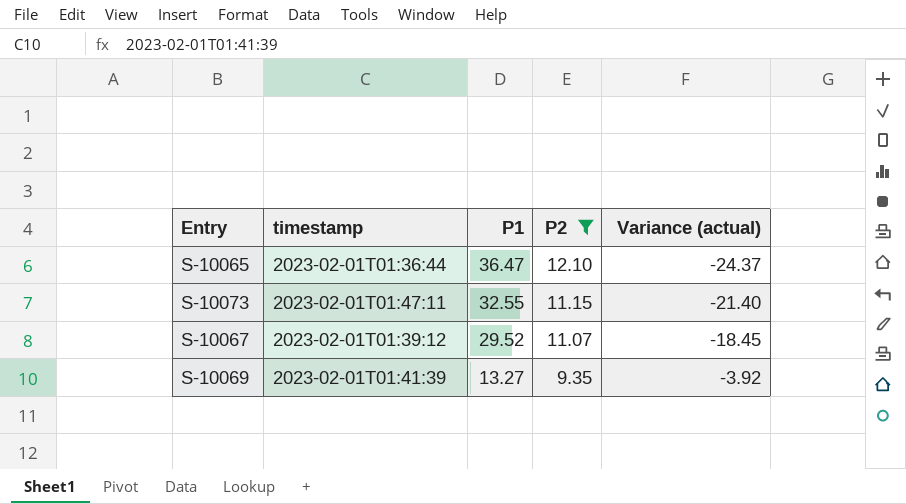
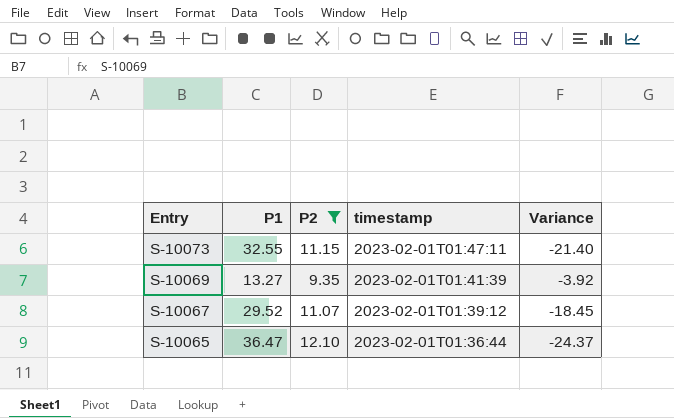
row order: P1 descending -> Entry descending
column timestamp | position: 2 -> 4
column name: Variance (actual) -> Variance

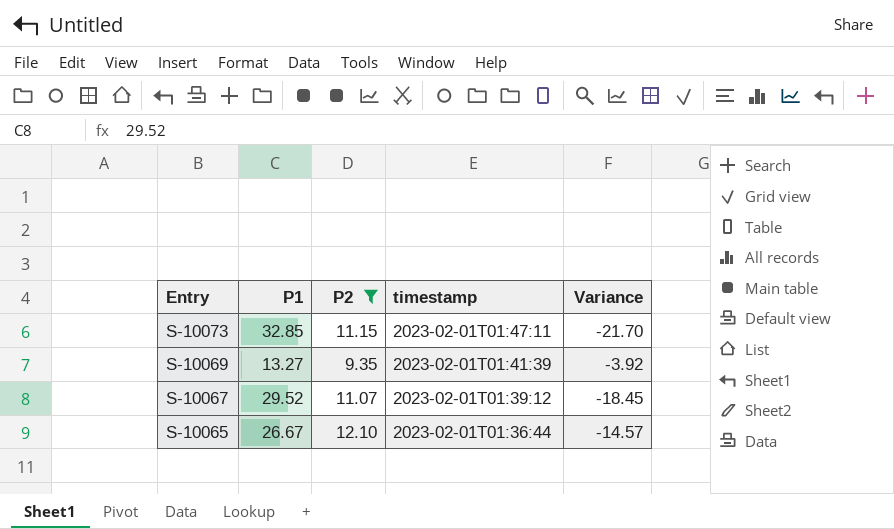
S-10073 | P1: 32.55 -> 32.85
S-10073 | Variance: -21.40 -> -21.70
S-10065 | P1: 36.47 -> 26.67
S-10065 | Variance: -24.37 -> -14.57

